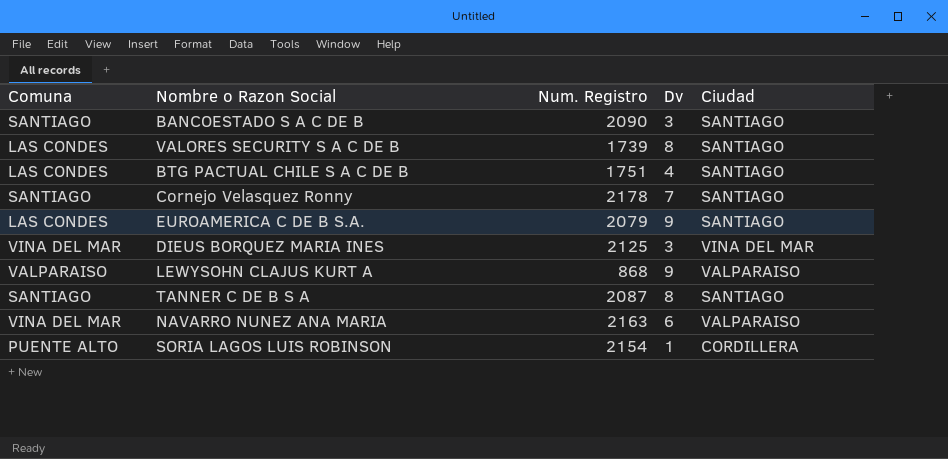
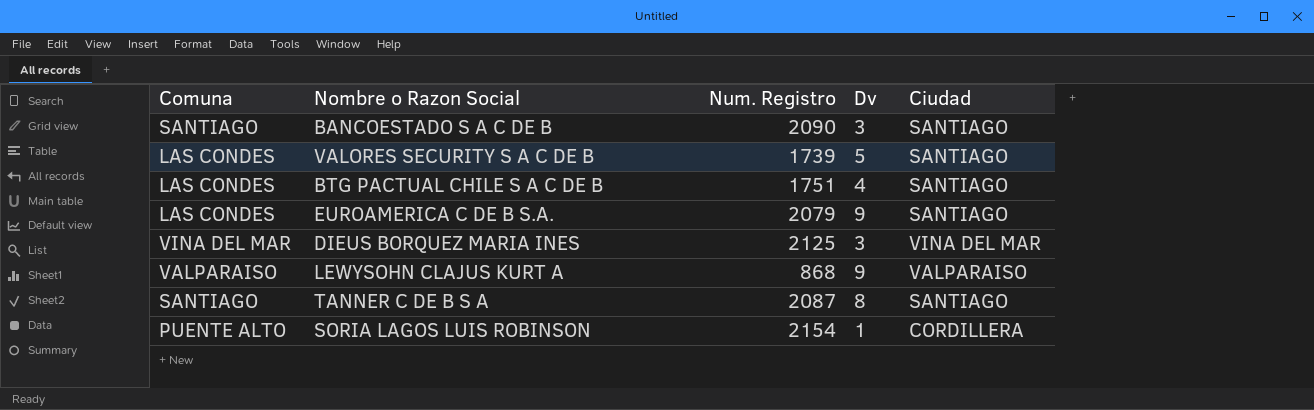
row Cornejo Velasquez Ronny: SANTIAGO | 2178 | 7 | SANTIAGO -> none
row NAVARRO NUNEZ ANA MARIA: VINA DEL MAR | 2163 | 6 | VALPARAISO -> none
VALORES SECURITY S A C DE B | Dv: 8 -> 5

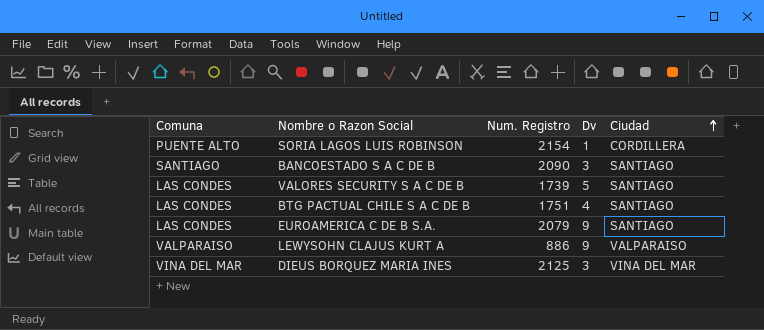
row order: none -> Ciudad ascending
row TANNER C DE B S A: SANTIAGO | 2087 | 8 | SANTIAGO -> none
LEWYSOHN CLAJUS KURT A | Num. Registro: 868 -> 886

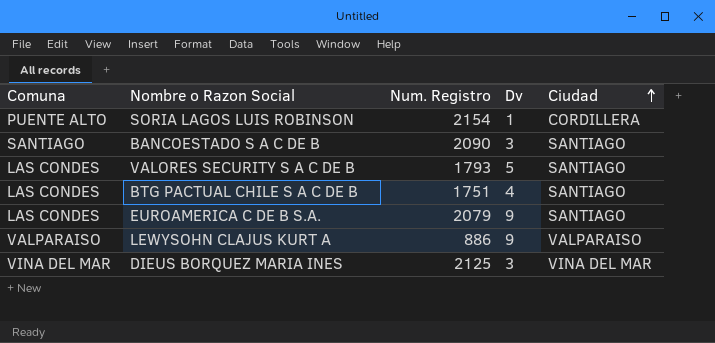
VALORES SECURITY S A C DE B | Num. Registro: 1739 -> 1793

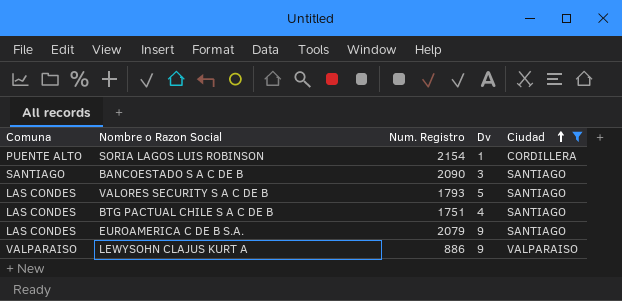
filter: none -> Ciudad != VINA DEL MAR

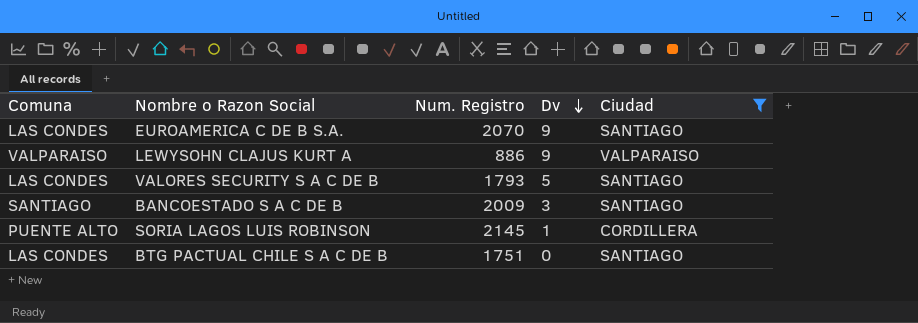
row order: Ciudad ascending -> Dv descending
EUROAMERICA C DE B S.A. | Num. Registro: 2079 -> 2070
BANCOESTADO S A C DE B | Num. Registro: 2090 -> 2009
SORIA LAGOS LUIS ROBINSON | Num. Registro: 2154 -> 2145
BTG PACTUAL CHILE S A C DE B | Dv: 4 -> 0

